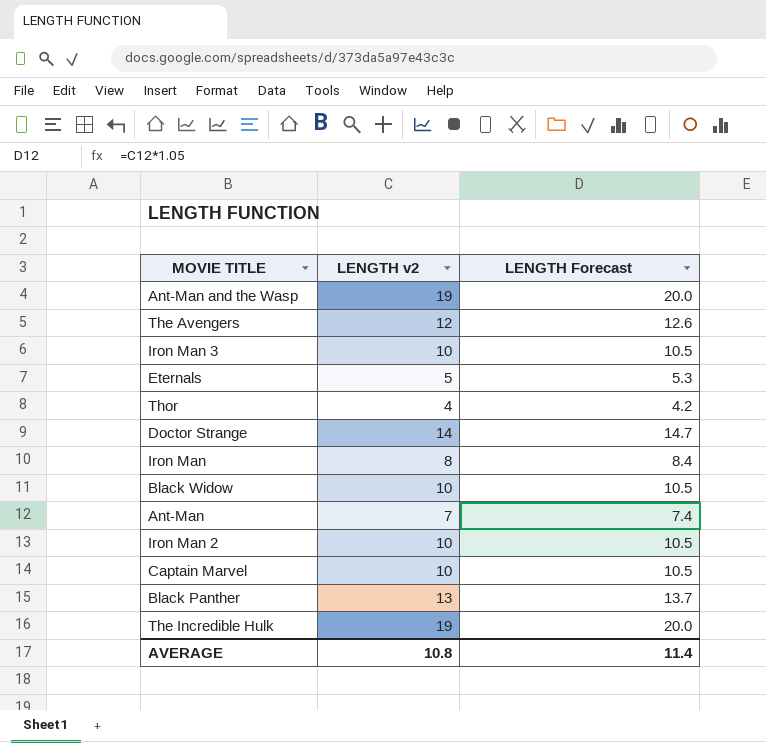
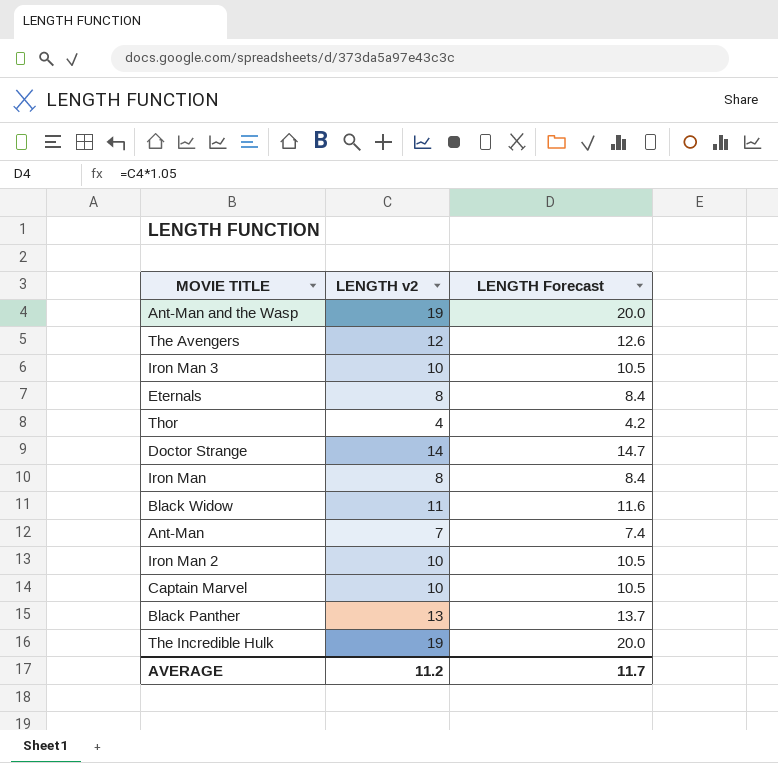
Eternals | LENGTH v2: 5 -> 8
Eternals | LENGTH Forecast: 5.3 -> 8.4
Black Widow | LENGTH v2: 10 -> 11
Black Widow | LENGTH Forecast: 10.5 -> 11.6
AVERAGE | LENGTH v2: 10.8 -> 11.2
AVERAGE | LENGTH Forecast: 11.4 -> 11.7

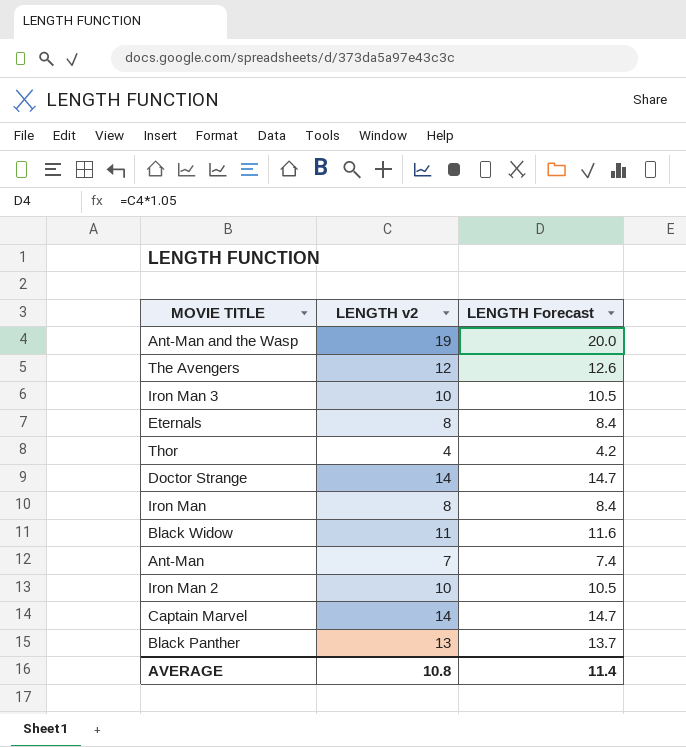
row The Incredible Hulk: 19 | 20.0 -> none
Captain Marvel | LENGTH v2: 10 -> 14
Captain Marvel | LENGTH Forecast: 10.5 -> 14.7
AVERAGE | LENGTH v2: 11.2 -> 10.8
AVERAGE | LENGTH Forecast: 11.7 -> 11.4

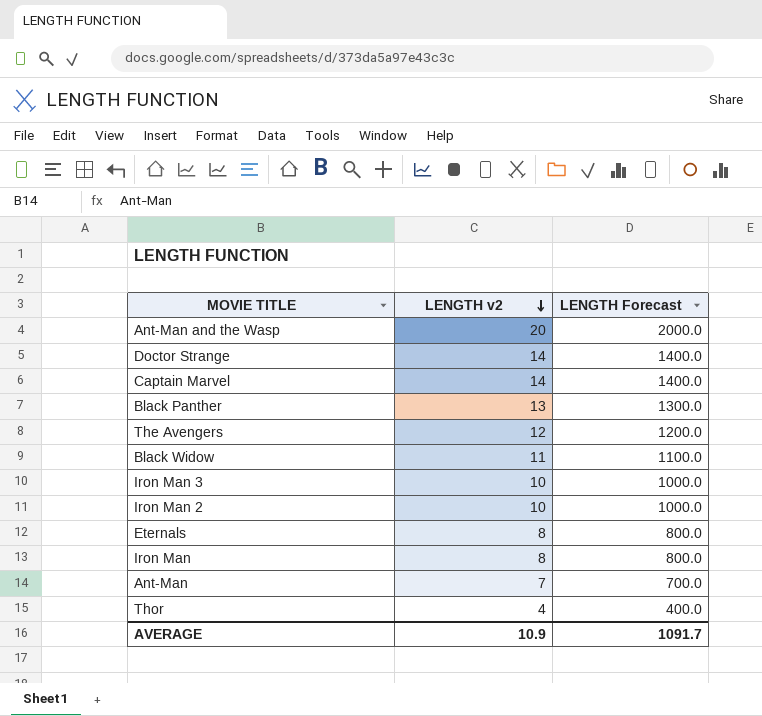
row order: none -> LENGTH v2 descending
column LENGTH Forecast | formula: [LENGTH v2] * 1.05 -> [LENGTH v2] * 100
Ant-Man and the Wasp | LENGTH v2: 19 -> 20
AVERAGE | LENGTH v2: 10.8 -> 10.9
AVERAGE | LENGTH Forecast: 11.4 -> 1091.7

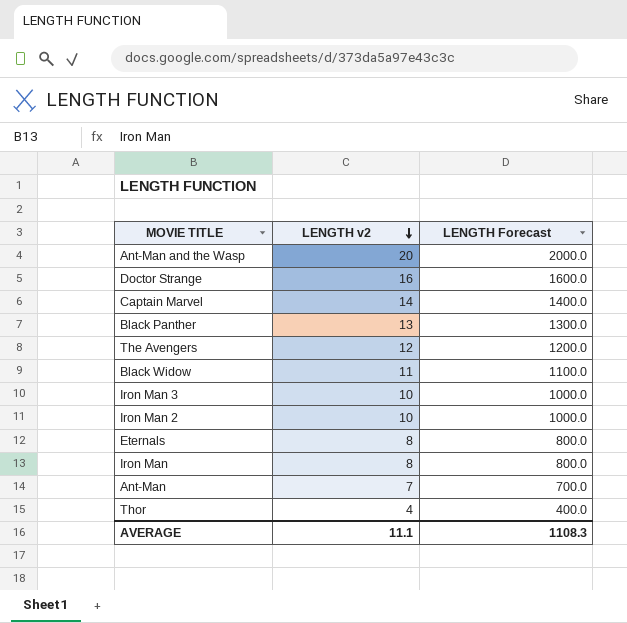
Doctor Strange | LENGTH v2: 14 -> 16
Doctor Strange | LENGTH Forecast: 1400.0 -> 1600.0
AVERAGE | LENGTH v2: 10.9 -> 11.1
AVERAGE | LENGTH Forecast: 1091.7 -> 1108.3

